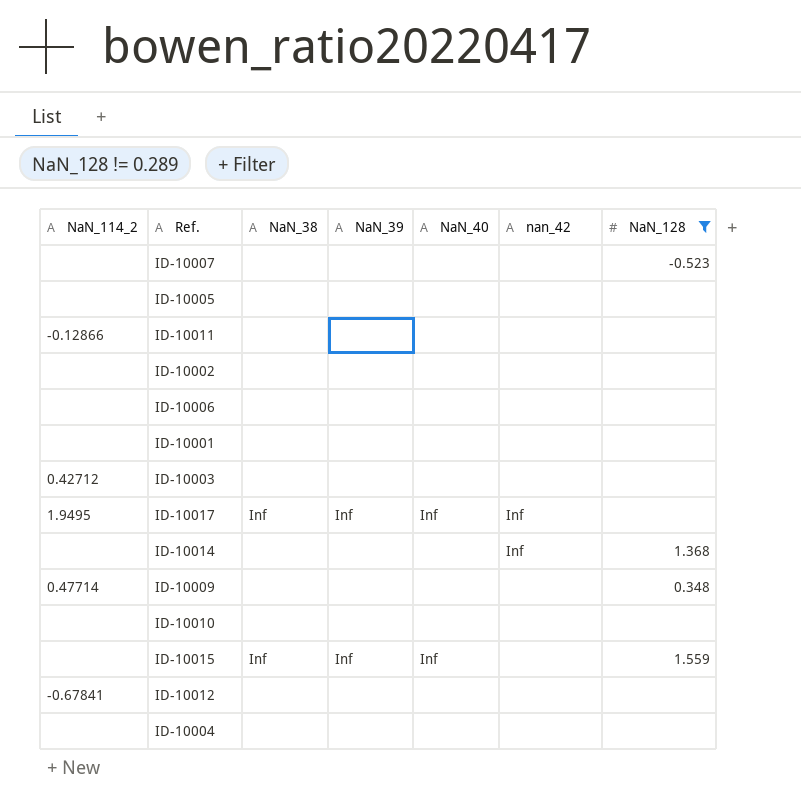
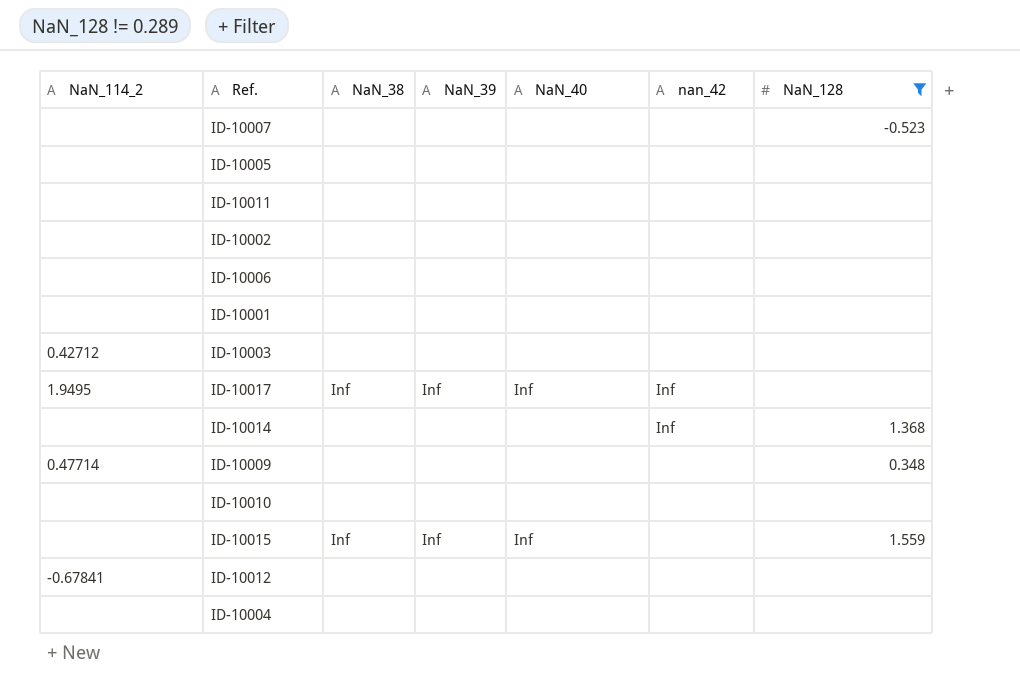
ID-10011 | NaN_114_2: -0.12866 -> none

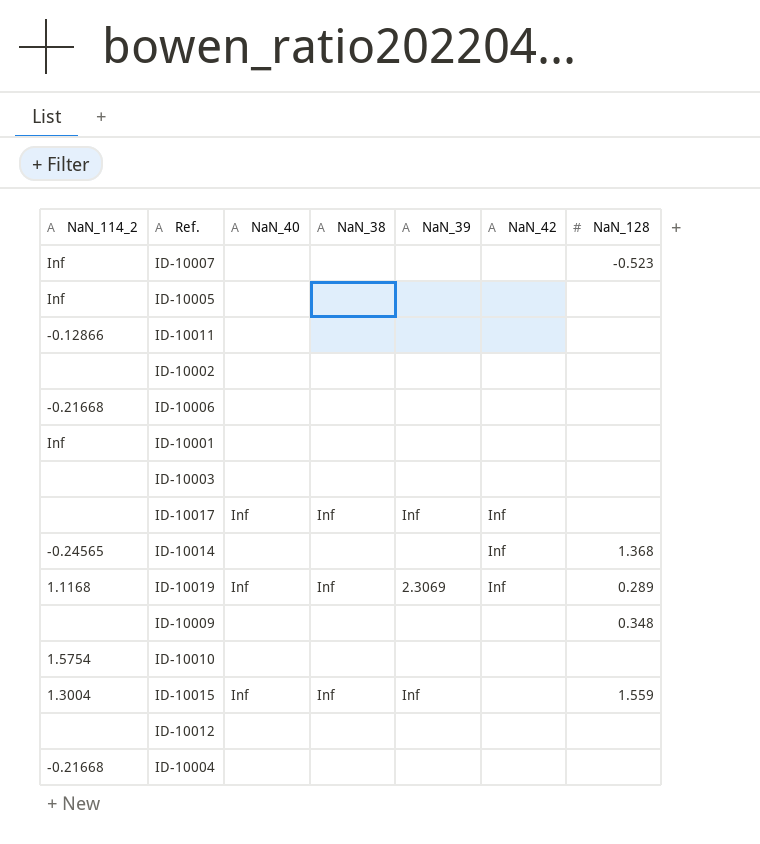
filter: NaN_128 != 0.289 -> none
column NaN_40 | position: 5 -> 3
column name: nan_42 -> NaN_42
ID-10007 | NaN_114_2: none -> Inf
ID-10005 | NaN_114_2: none -> Inf
ID-10011 | NaN_114_2: none -> -0.12866
ID-10006 | NaN_114_2: none -> -0.21668
ID-10001 | NaN_114_2: none -> Inf
ID-10003 | NaN_114_2: 0.42712 -> none
ID-10017 | NaN_114_2: 1.9495 -> none
ID-10014 | NaN_114_2: none -> -0.24565
ID-10009 | NaN_114_2: 0.47714 -> none
ID-10010 | NaN_114_2: none -> 1.5754
ID-10015 | NaN_114_2: none -> 1.3004
ID-10012 | NaN_114_2: -0.67841 -> none
ID-10004 | NaN_114_2: none -> -0.21668

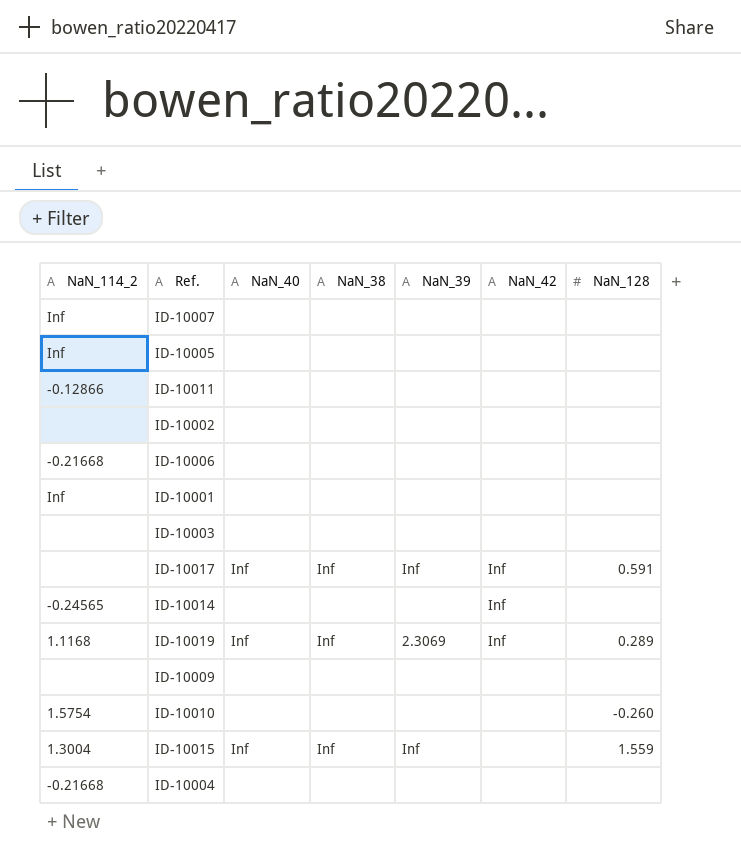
row ID-10012: none | none | none | none | none | none -> none
ID-10007 | NaN_128: -0.523 -> none
ID-10017 | NaN_128: none -> 0.591
ID-10014 | NaN_128: 1.368 -> none
ID-10009 | NaN_128: 0.348 -> none
ID-10010 | NaN_128: none -> -0.260

